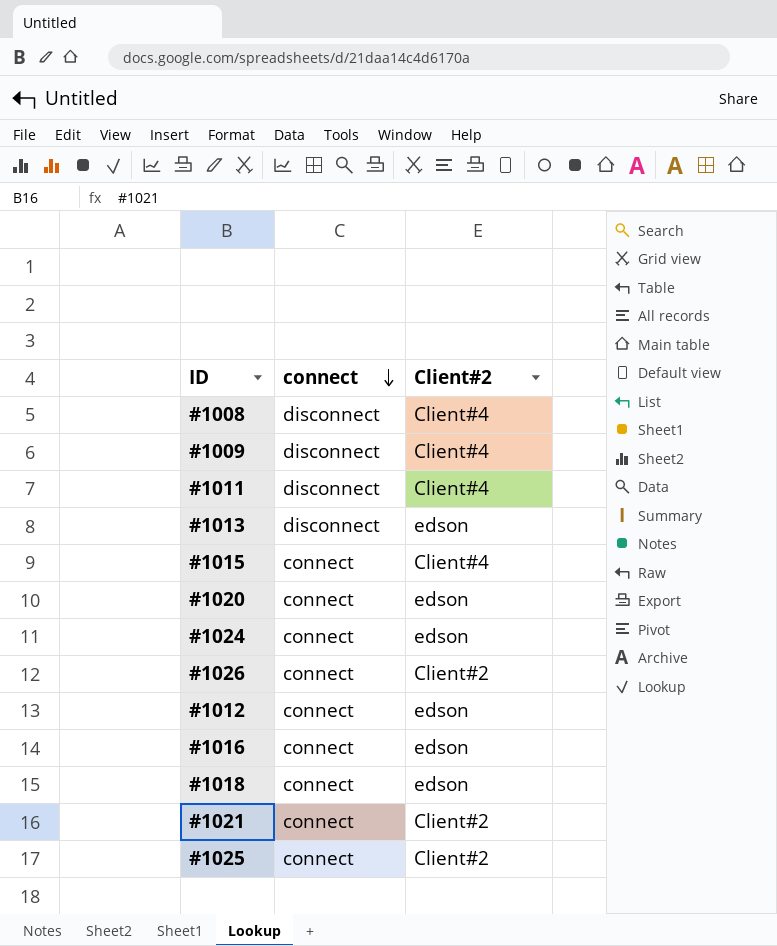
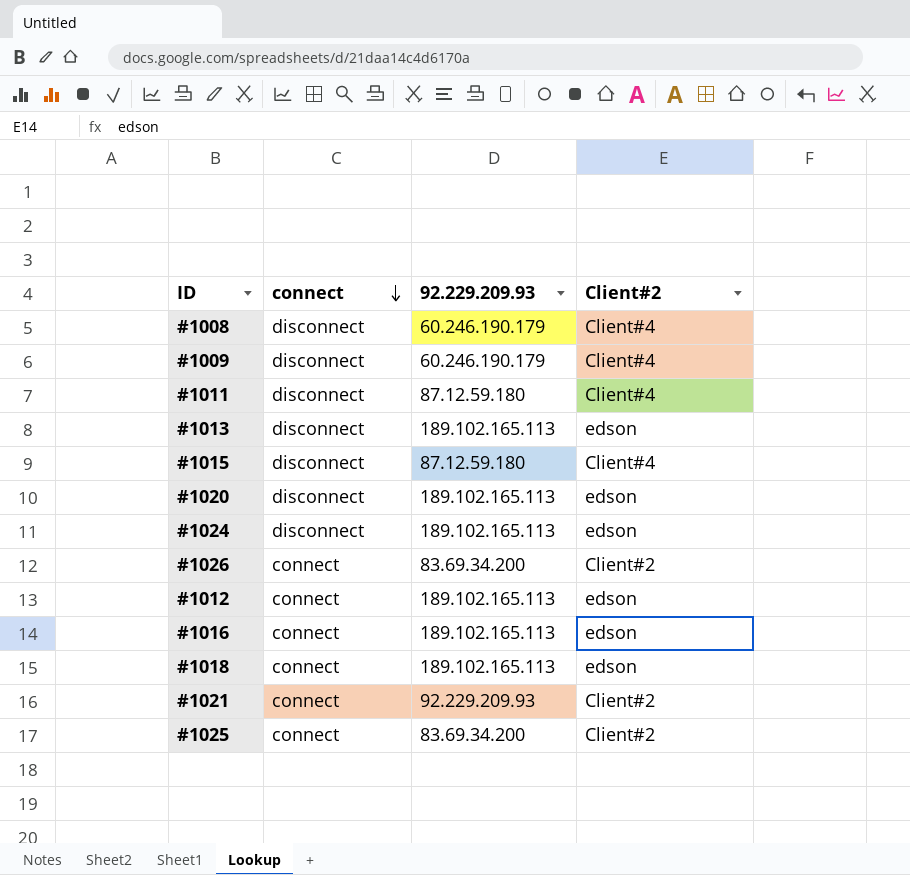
column 92.229.209.93 | position: none -> 3
#1015 | connect: connect -> disconnect
#1020 | connect: connect -> disconnect
#1024 | connect: connect -> disconnect

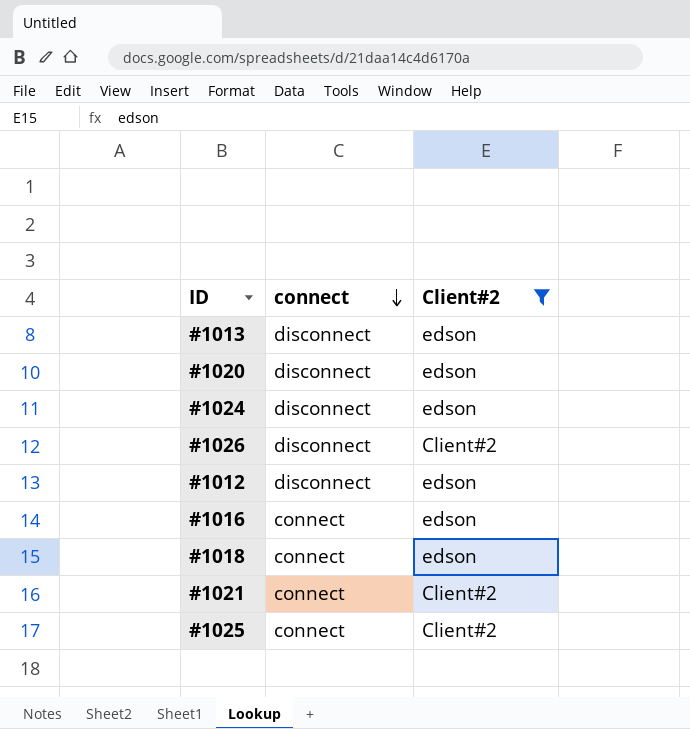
filter: none -> Client#2 != Client#4
column 92.229.209.93 | position: 3 -> none
#1026 | connect: connect -> disconnect
#1012 | connect: connect -> disconnect

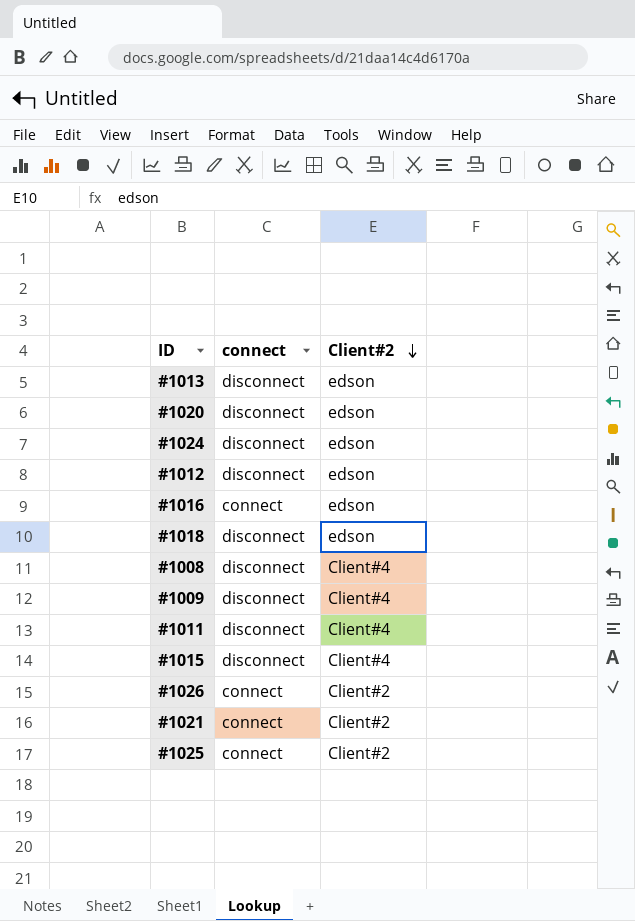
filter: Client#2 != Client#4 -> none
row order: connect descending -> Client#2 descending
#1018 | connect: connect -> disconnect
#1026 | connect: disconnect -> connect

